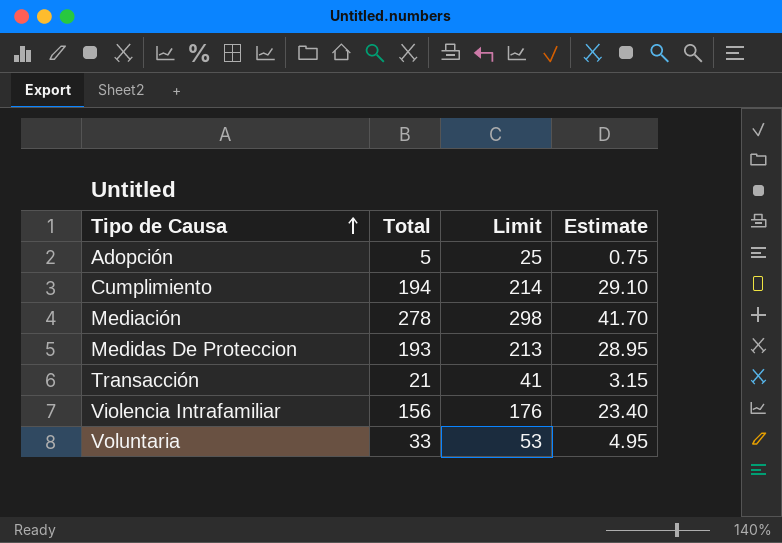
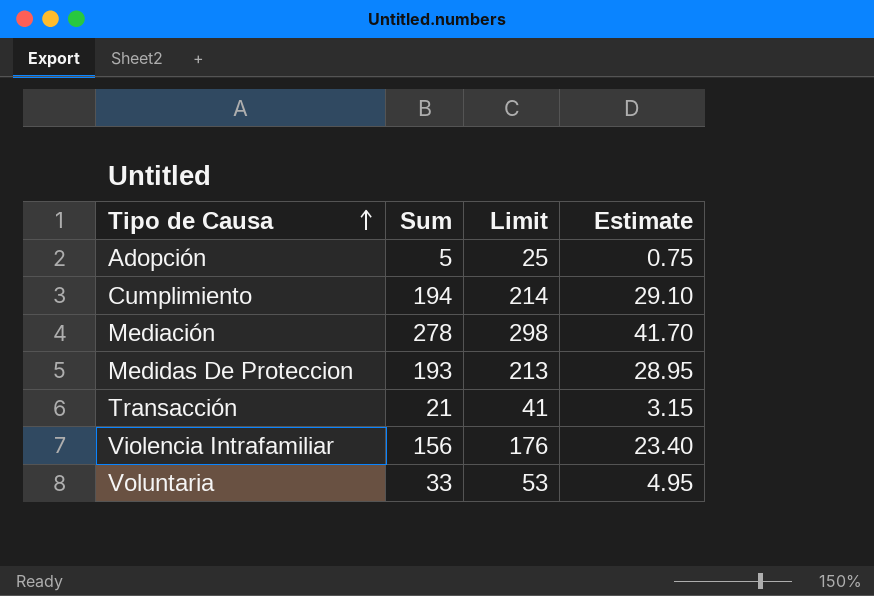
column name: Total -> Sum

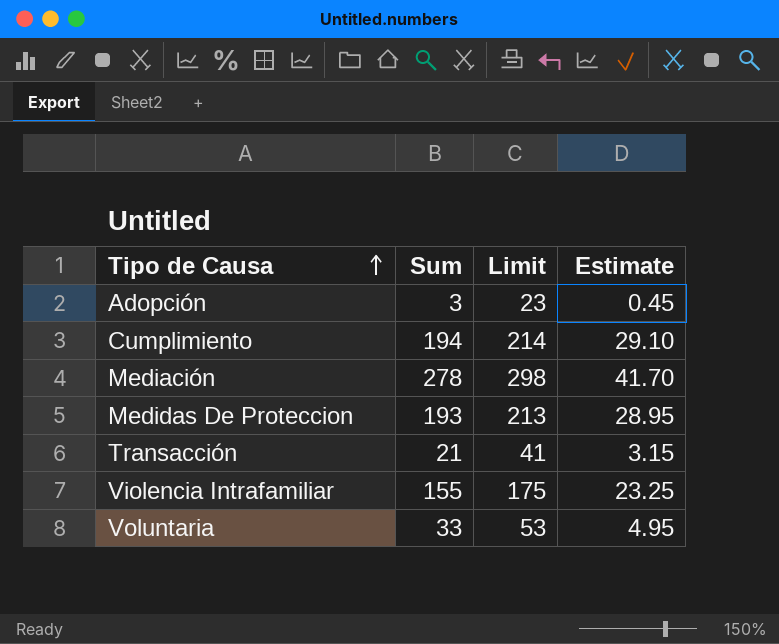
Adopción | Sum: 5 -> 3
Adopción | Limit: 25 -> 23
Adopción | Estimate: 0.75 -> 0.45
Violencia Intrafamiliar | Sum: 156 -> 155
Violencia Intrafamiliar | Limit: 176 -> 175
Violencia Intrafamiliar | Estimate: 23.40 -> 23.25

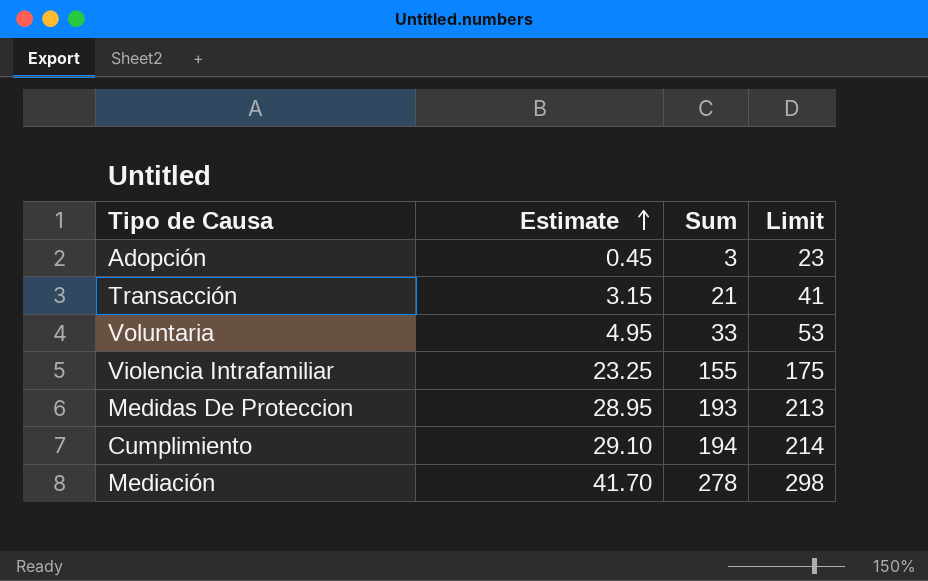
row order: Tipo de Causa ascending -> Estimate ascending
column Estimate | position: 4 -> 2

